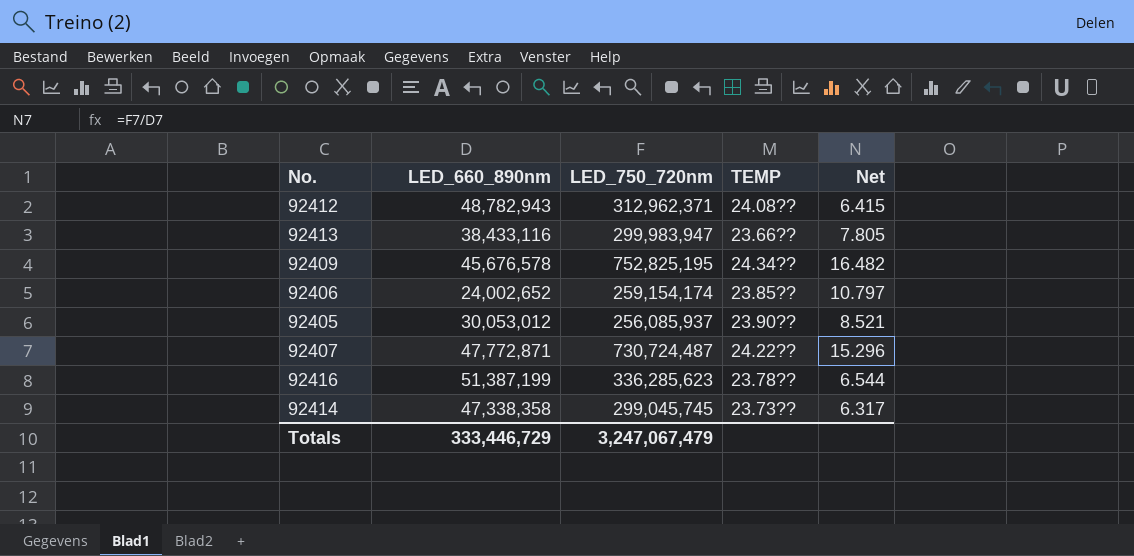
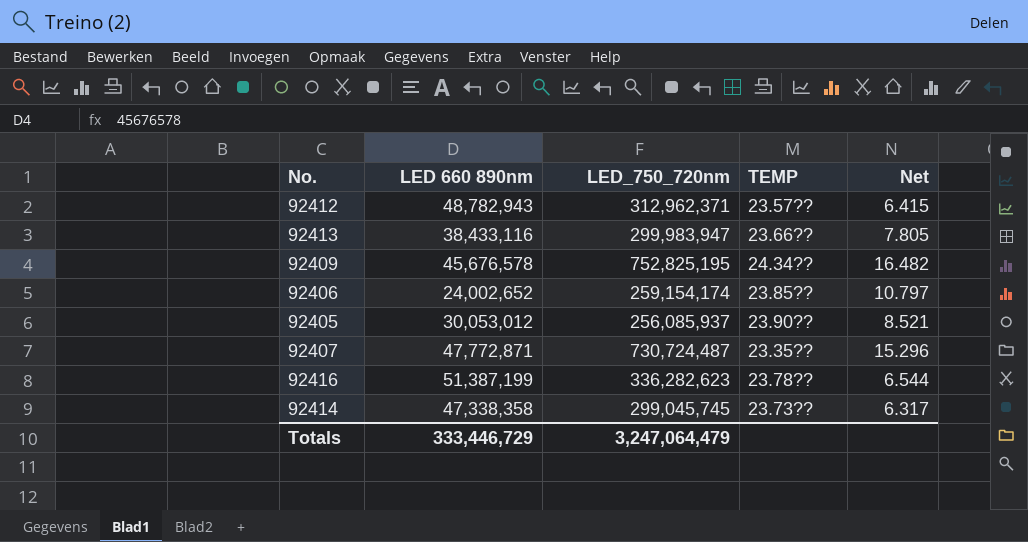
column name: LED_660_890nm -> LED 660 890nm
92412 | TEMP: 24.08?? -> 23.57??
92407 | TEMP: 24.22?? -> 23.35??
92416 | LED_750_720nm: 336,285,623 -> 336,282,623
Totals | LED_750_720nm: 3,247,067,479 -> 3,247,064,479

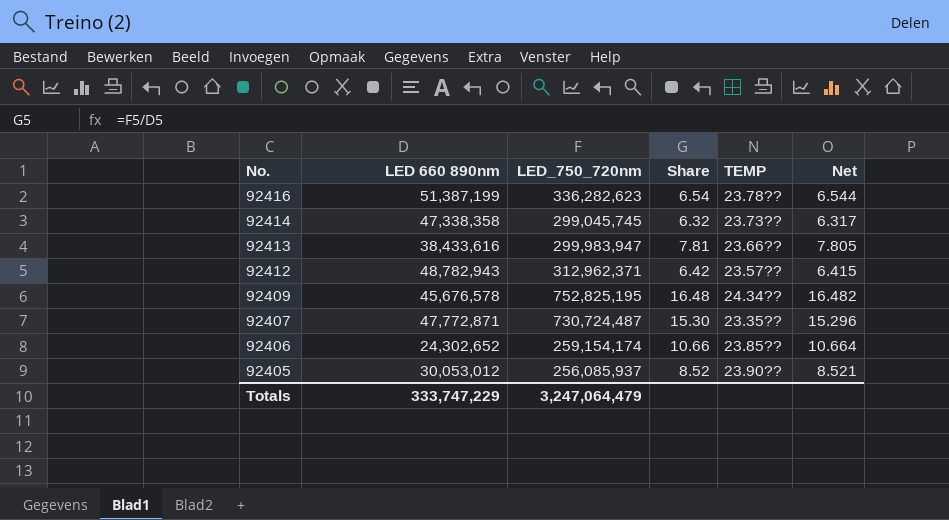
row order: none -> No. descending
column Share | formula: none -> [LED_750_720nm] / [LED 660 890nm]
92413 | LED 660 890nm: 38,433,116 -> 38,433,616
92406 | LED 660 890nm: 24,002,652 -> 24,302,652
92406 | Net: 10.797 -> 10.664
Totals | LED 660 890nm: 333,446,729 -> 333,747,229

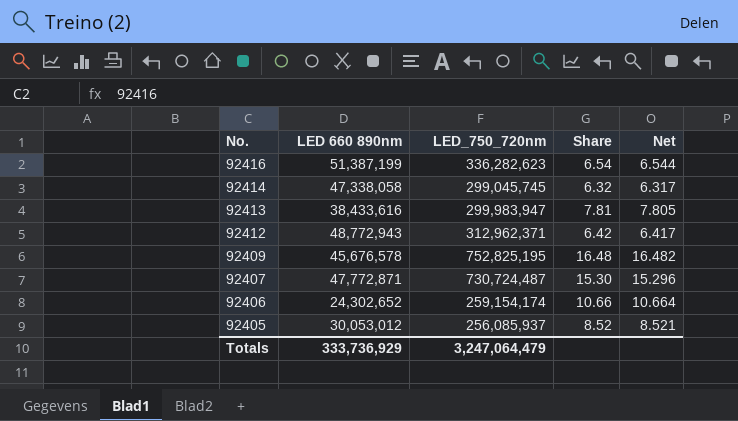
column TEMP | position: 5 -> none
92414 | LED 660 890nm: 47,338,358 -> 47,338,058
92412 | LED 660 890nm: 48,782,943 -> 48,772,943
92412 | Net: 6.415 -> 6.417
Totals | LED 660 890nm: 333,747,229 -> 333,736,929

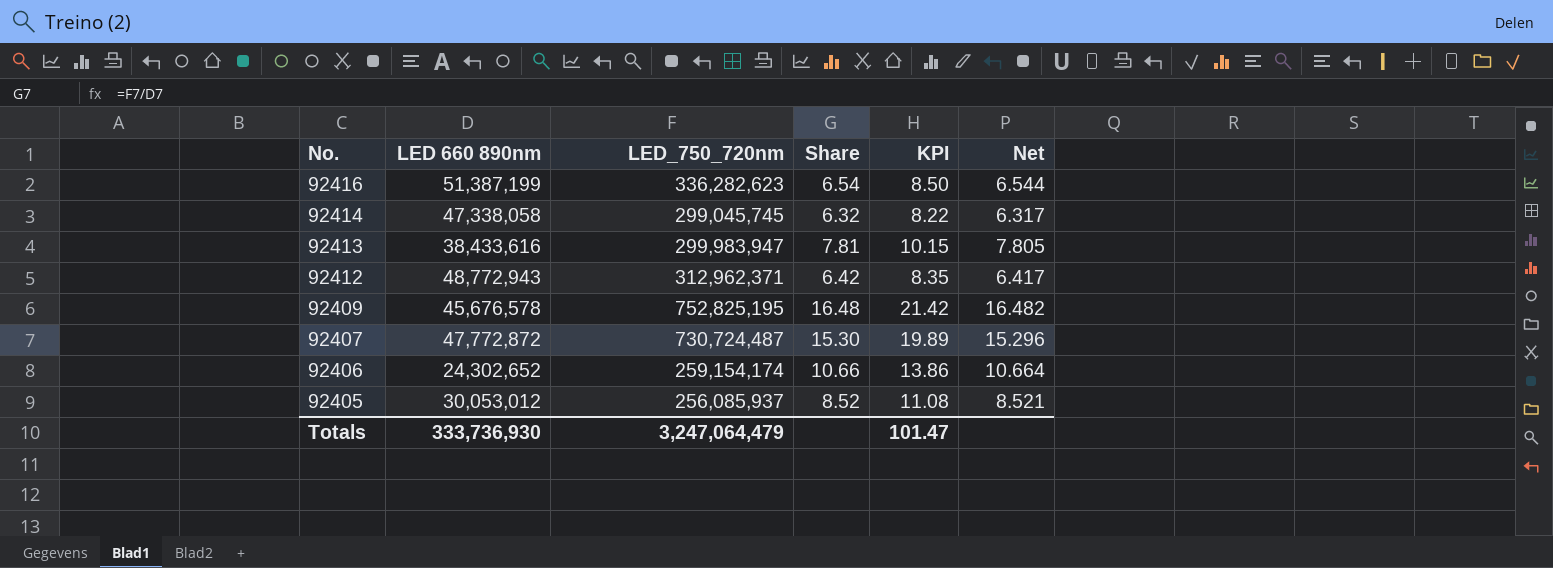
column KPI | formula: none -> [Share] * 1.3
92407 | LED 660 890nm: 47,772,871 -> 47,772,872
Totals | LED 660 890nm: 333,736,929 -> 333,736,930

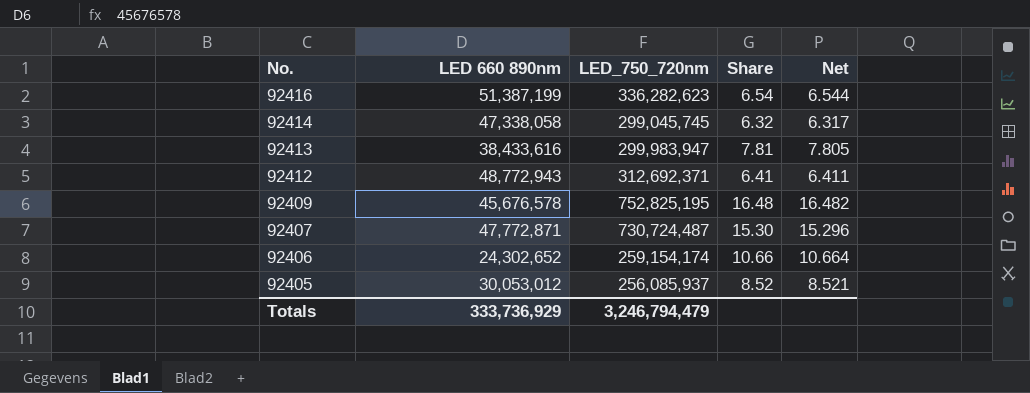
column KPI | formula: [Share] * 1.3 -> none
92412 | LED_750_720nm: 312,962,371 -> 312,692,371
92412 | Share: 6.42 -> 6.41
92412 | Net: 6.417 -> 6.411
92407 | LED 660 890nm: 47,772,872 -> 47,772,871
Totals | LED 660 890nm: 333,736,930 -> 333,736,929
Totals | LED_750_720nm: 3,247,064,479 -> 3,246,794,479

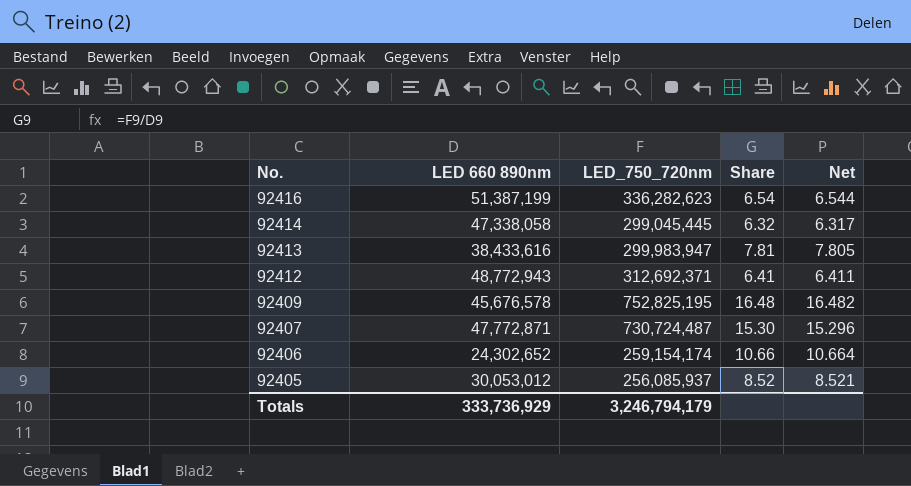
92414 | LED_750_720nm: 299,045,745 -> 299,045,445
Totals | LED_750_720nm: 3,246,794,479 -> 3,246,794,179

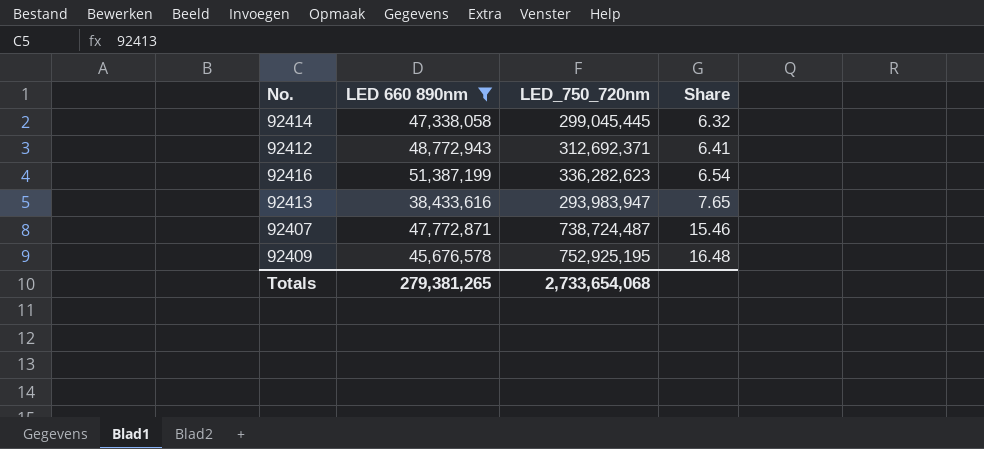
filter: none -> LED 660 890nm >= 38,433,616
row order: No. descending -> Share ascending
column Net | formula: [LED_750_720nm] / [LED 660 890nm] -> none
92413 | LED_750_720nm: 299,983,947 -> 293,983,947
92413 | Share: 7.81 -> 7.65
92407 | LED_750_720nm: 730,724,487 -> 738,724,487
92407 | Share: 15.30 -> 15.46
92409 | LED_750_720nm: 752,825,195 -> 752,925,195
Totals | LED 660 890nm: 333,736,929 -> 279,381,265
Totals | LED_750_720nm: 3,246,794,179 -> 2,733,654,068

